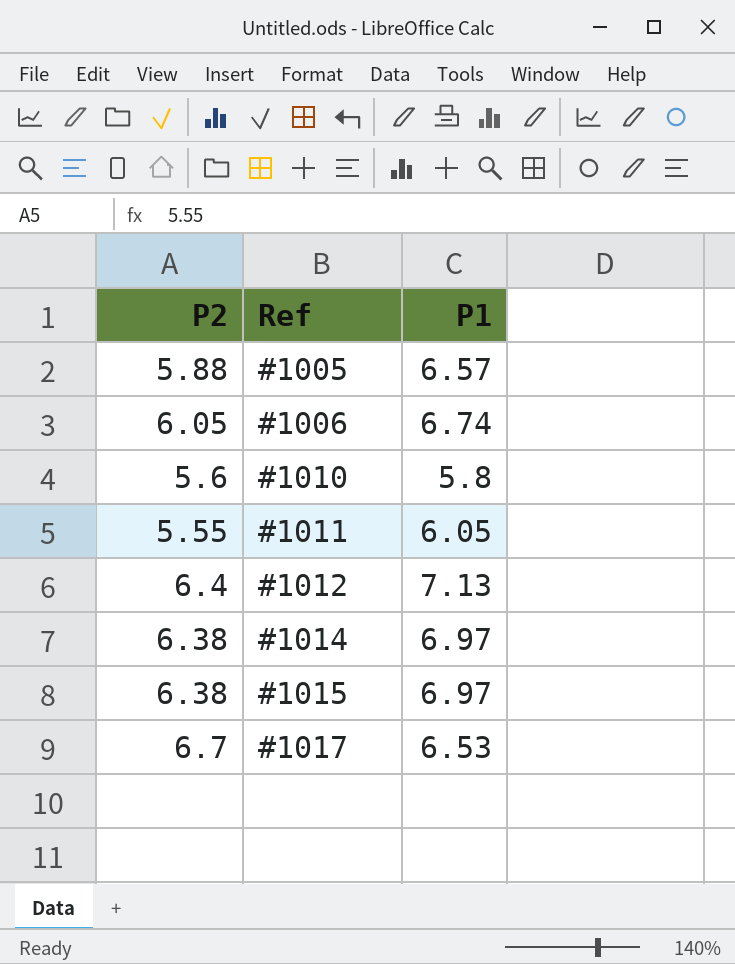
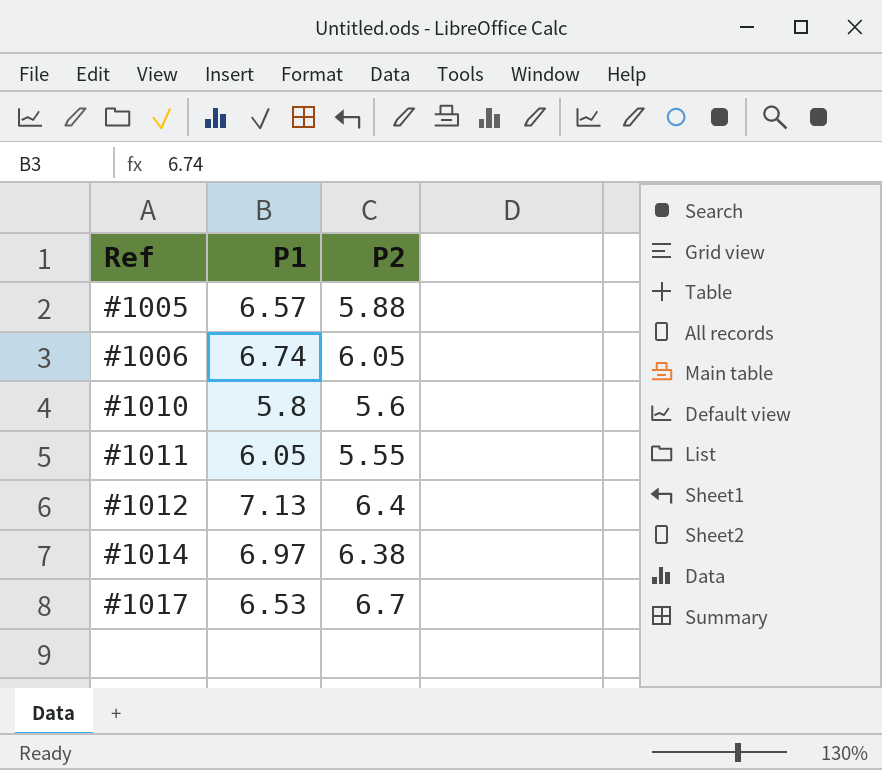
column P2 | position: 1 -> 3
row #1015: 6.38 | 6.97 -> none

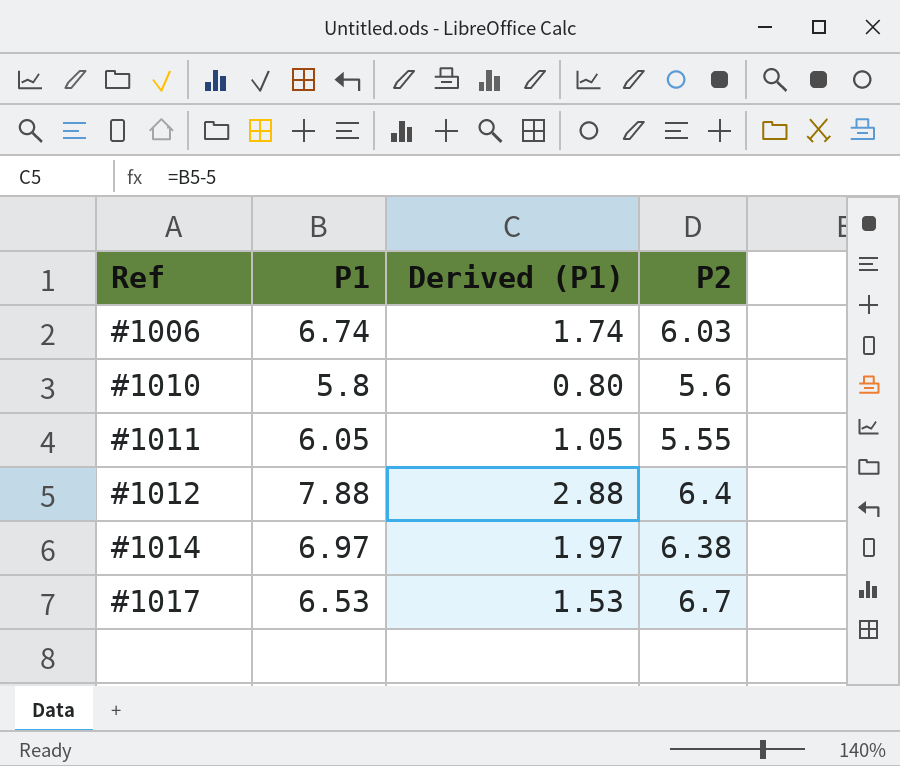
column Derived (P1) | formula: none -> [P1] - 5
row #1005: 6.57 | 5.88 -> none
#1006 | P2: 6.05 -> 6.03
#1012 | P1: 7.13 -> 7.88

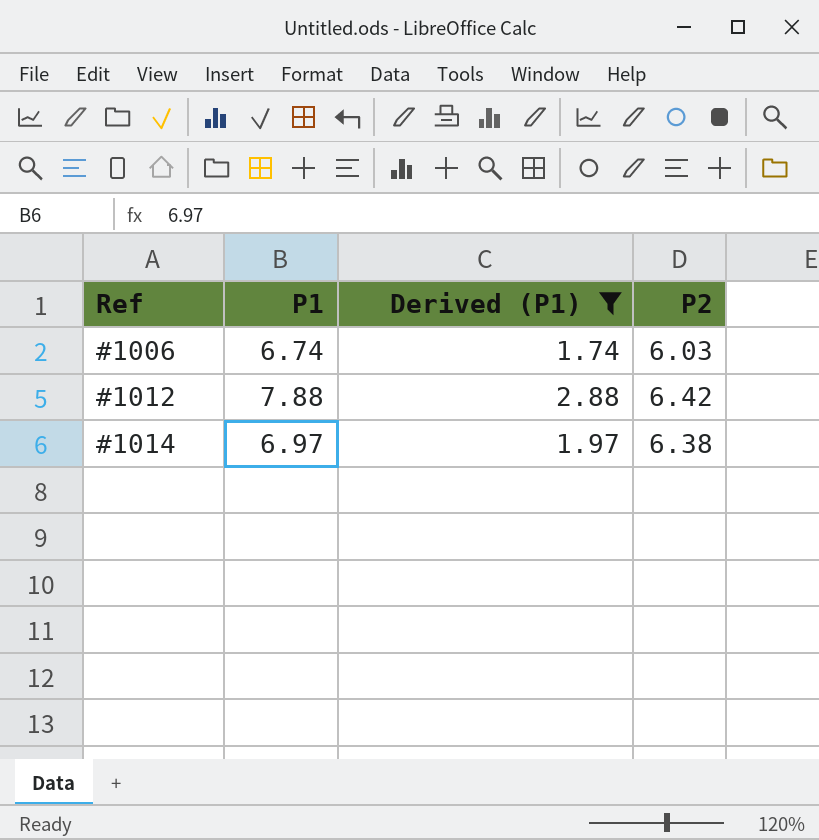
filter: none -> Derived (P1) >= 1.74
#1012 | P2: 6.4 -> 6.42

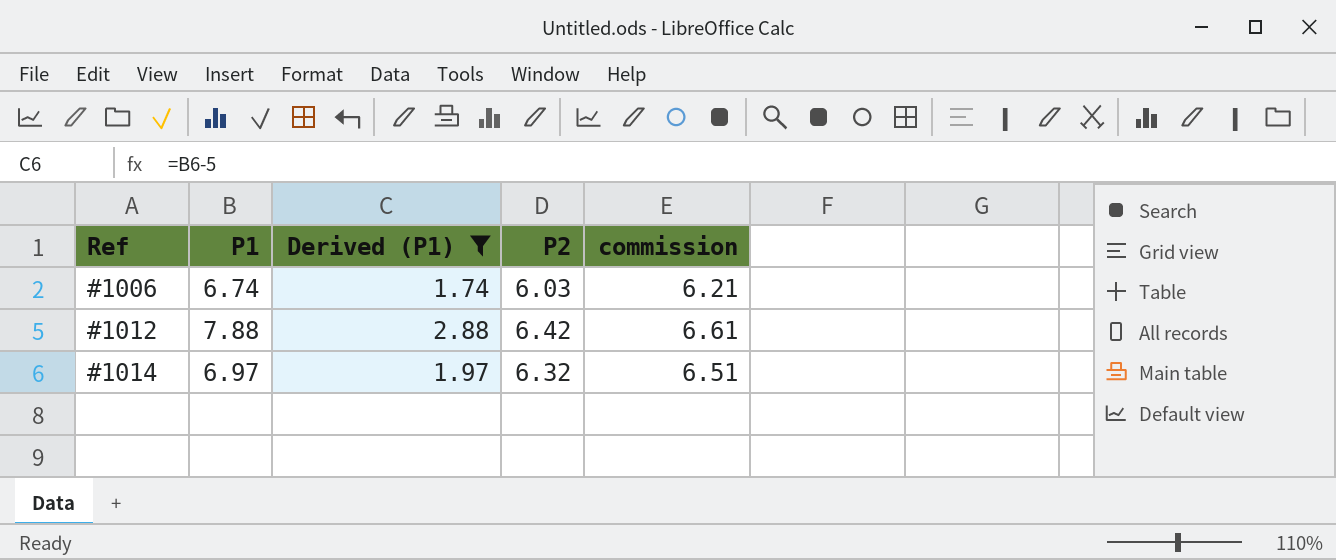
column commission | formula: none -> [P2] * 1.03
#1014 | P2: 6.38 -> 6.32

